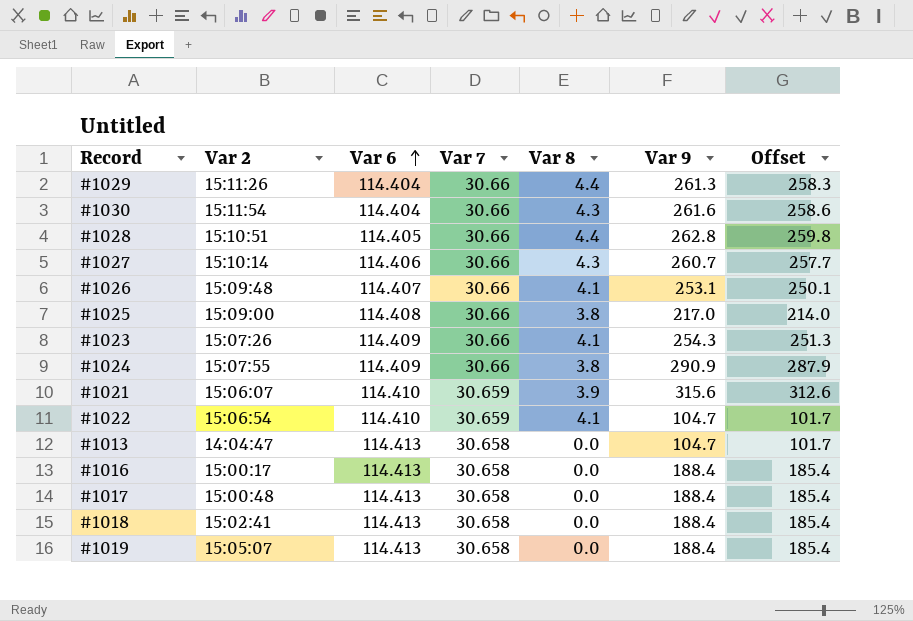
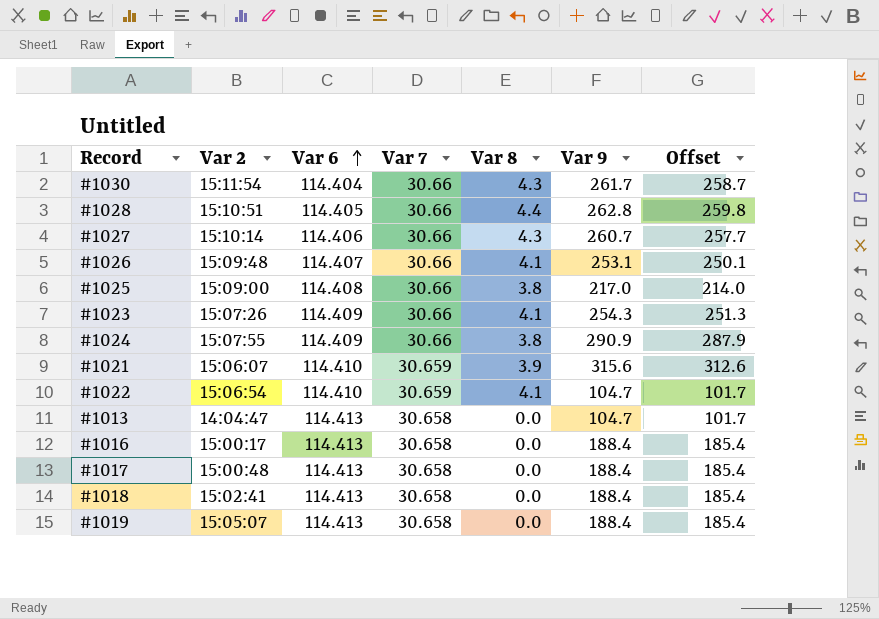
row #1029: 15:11:26 | 114.404 | 30.66 | 4.4 | 261.3 | 258.3 -> none
#1030 | Var 9: 261.6 -> 261.7
#1030 | Offset: 258.6 -> 258.7

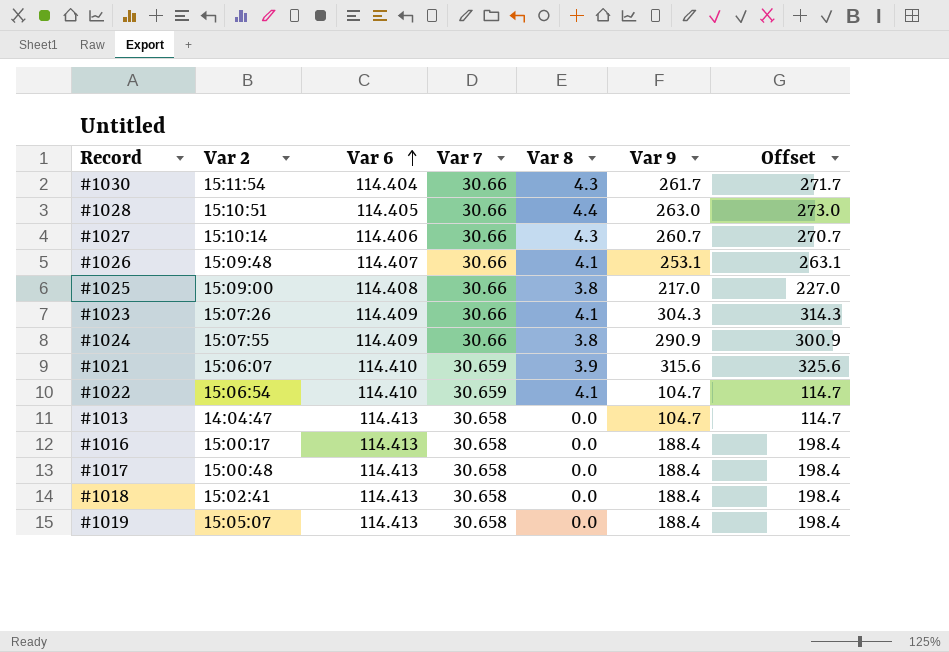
column Offset | formula: [Var 9] - 3 -> [Var 9] + 10
#1028 | Var 9: 262.8 -> 263.0
#1023 | Var 9: 254.3 -> 304.3

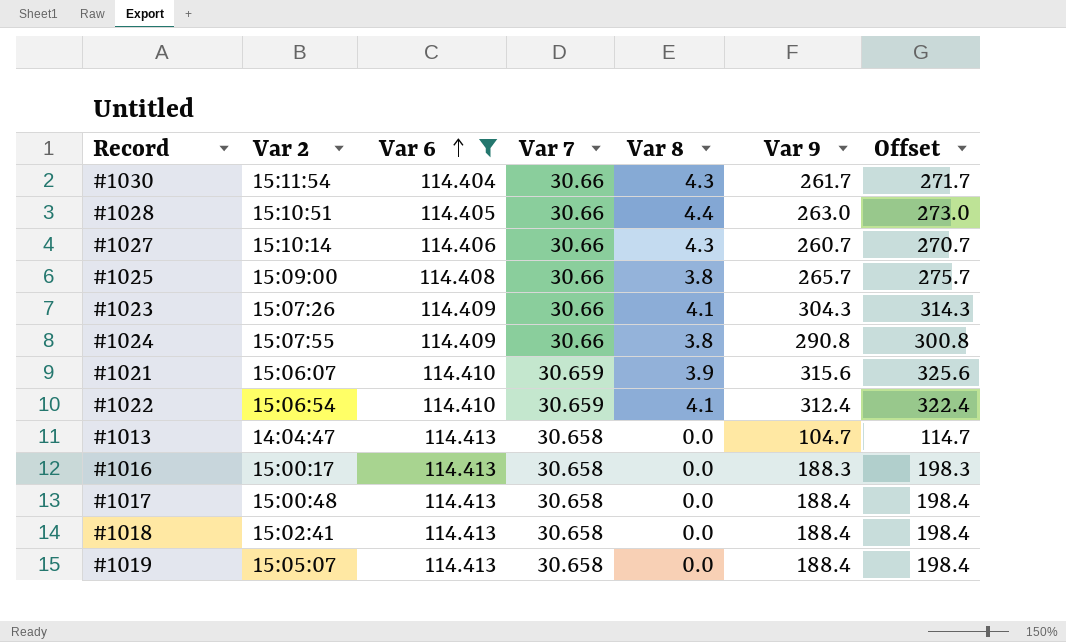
filter: none -> Var 6 != 114.407
#1025 | Var 9: 217.0 -> 265.7
#1025 | Offset: 227.0 -> 275.7
#1024 | Var 9: 290.9 -> 290.8
#1024 | Offset: 300.9 -> 300.8
#1022 | Var 9: 104.7 -> 312.4
#1022 | Offset: 114.7 -> 322.4
#1016 | Var 9: 188.4 -> 188.3
#1016 | Offset: 198.4 -> 198.3

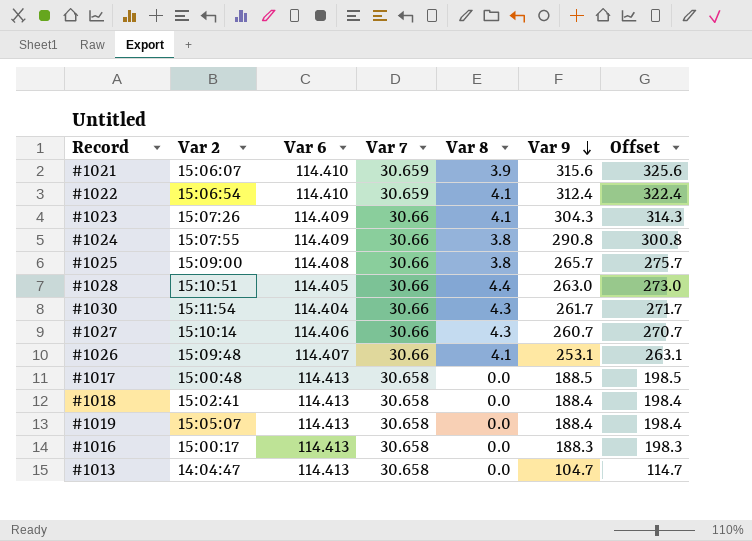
filter: Var 6 != 114.407 -> none
row order: Var 6 ascending -> Var 9 descending
#1017 | Var 9: 188.4 -> 188.5
#1017 | Offset: 198.4 -> 198.5

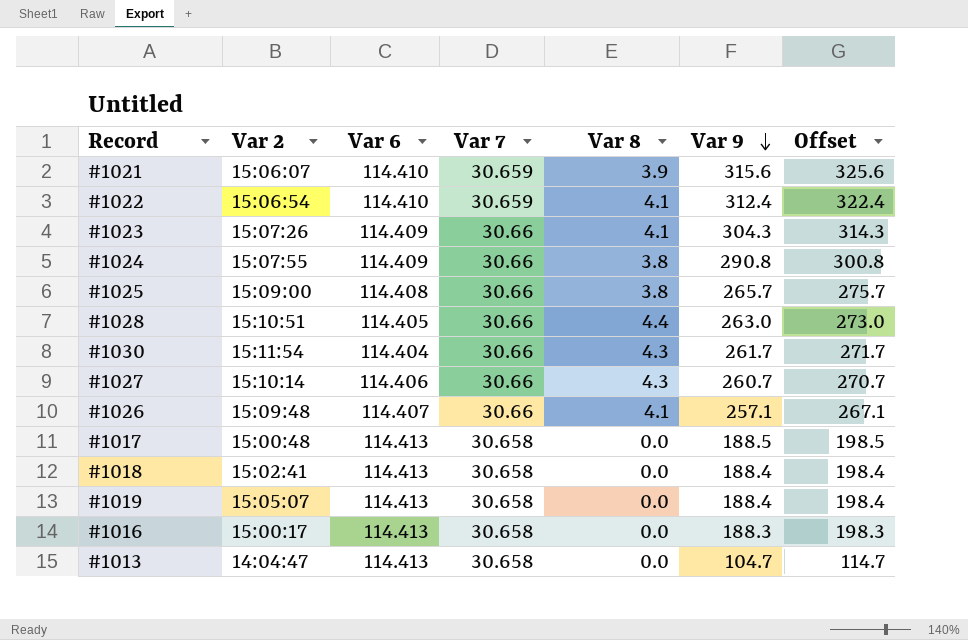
#1026 | Var 9: 253.1 -> 257.1
#1026 | Offset: 263.1 -> 267.1

